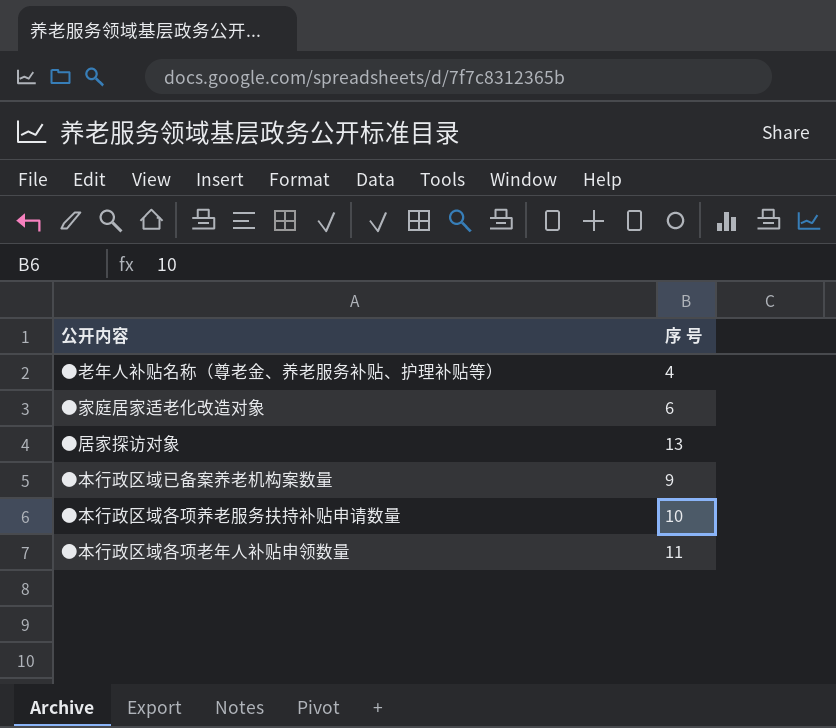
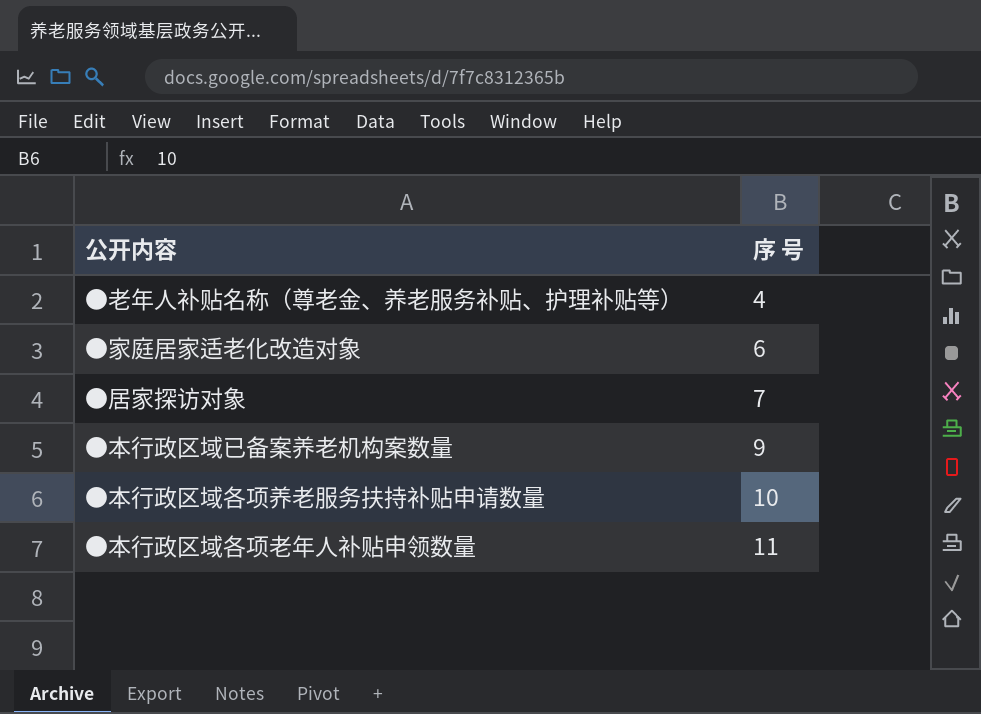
●居家探访对象 | 序 号: 13 -> 7

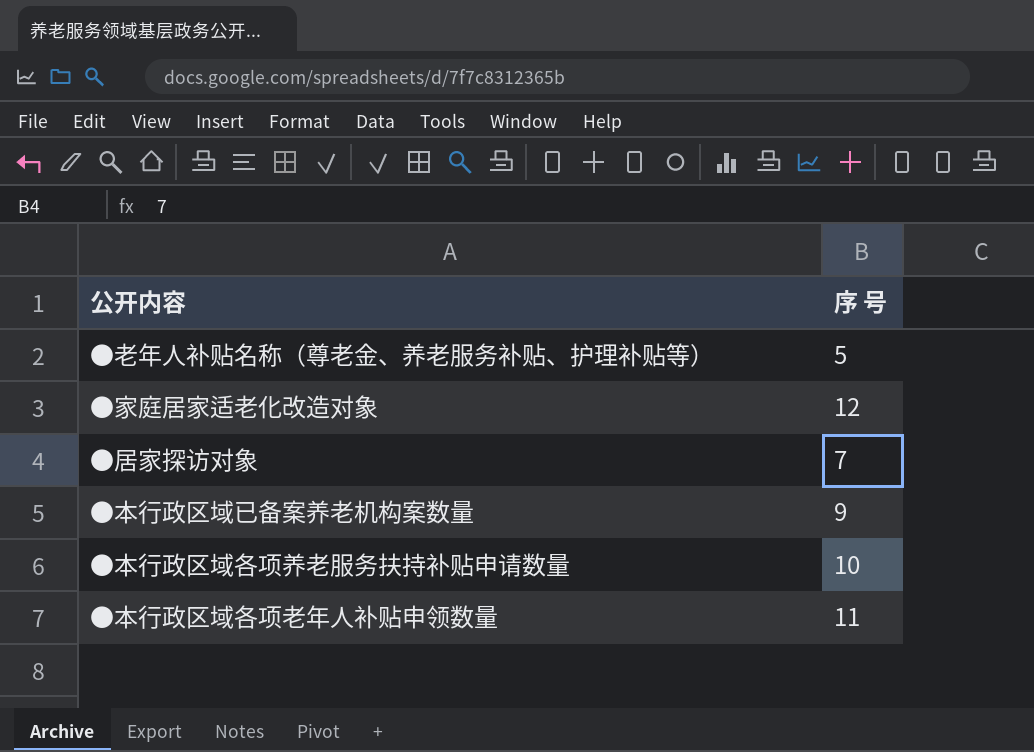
●老年人补贴名称（尊老金、养老服务补贴、护理补贴等） | 序 号: 4 -> 5
●家庭居家适老化改造对象 | 序 号: 6 -> 12

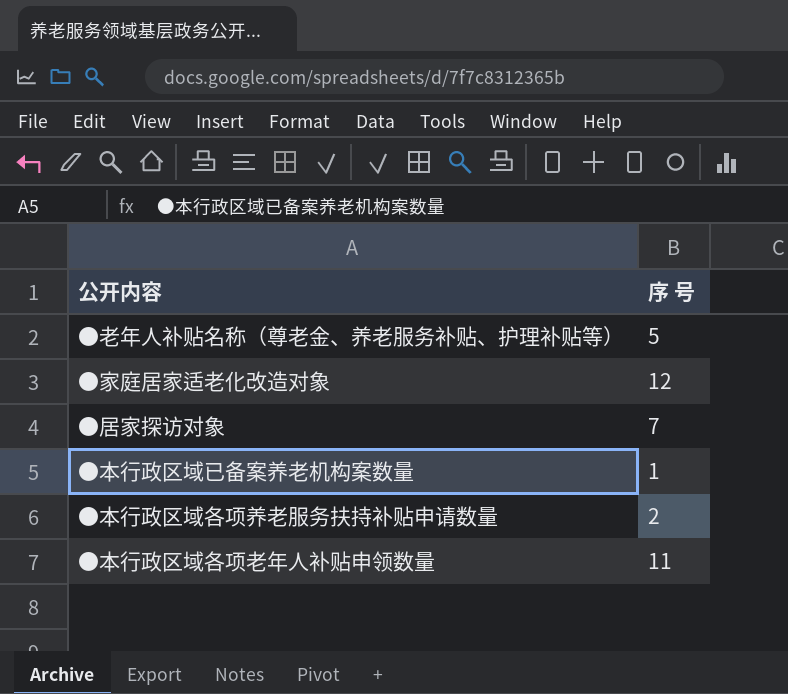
●本行政区域已备案养老机构案数量 | 序 号: 9 -> 1
●本行政区域各项养老服务扶持补贴申请数量 | 序 号: 10 -> 2

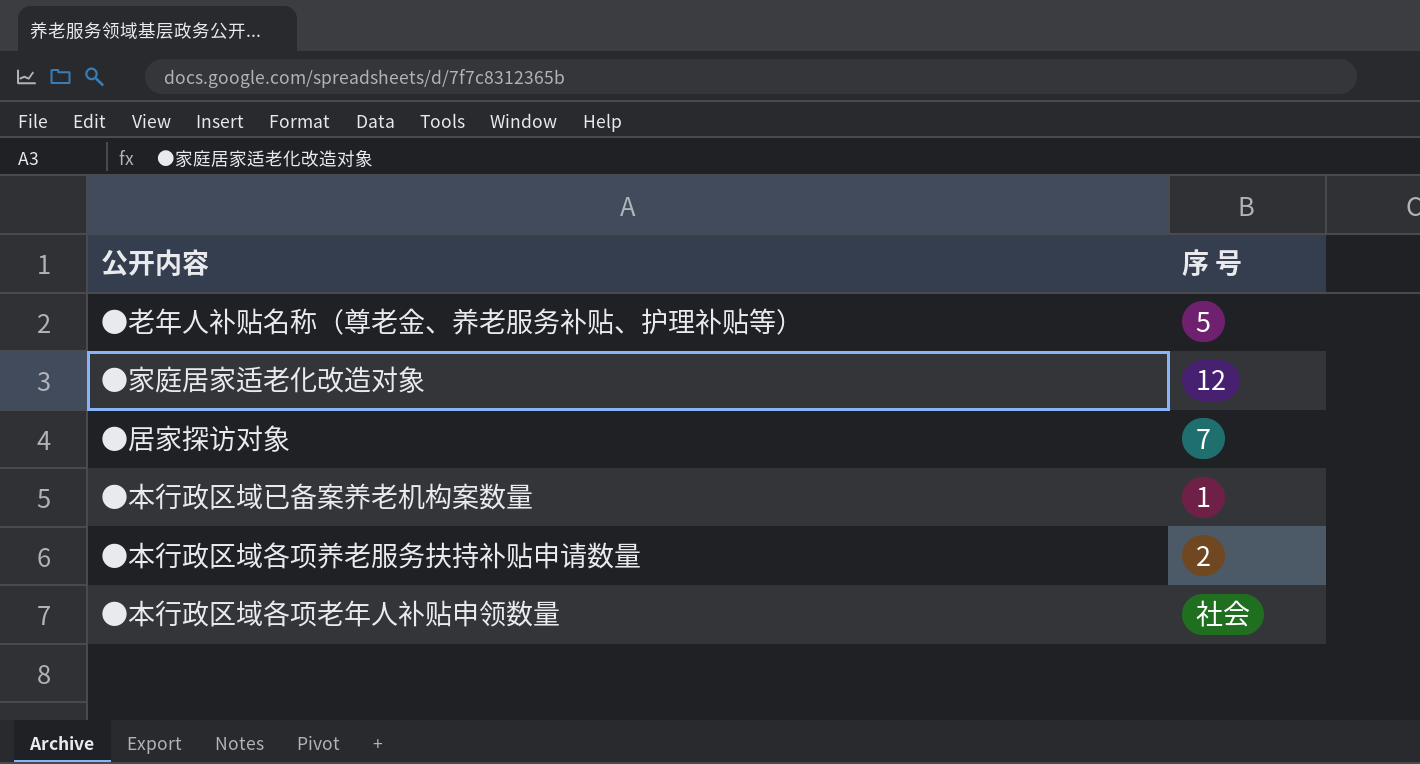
●本行政区域各项老年人补贴申领数量 | 序 号: 11 -> 社会

